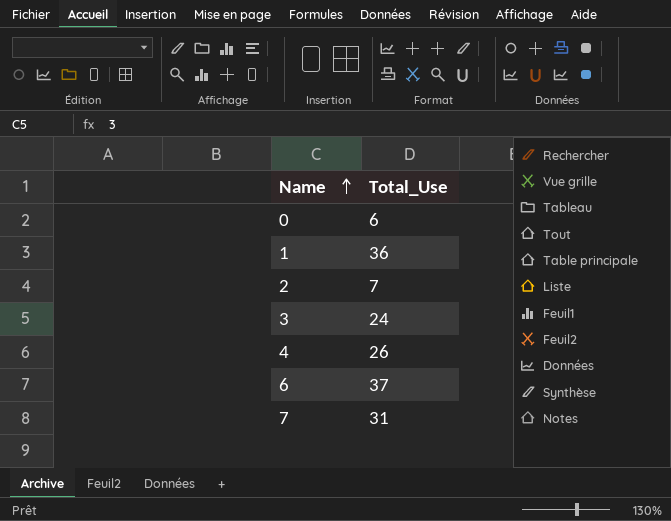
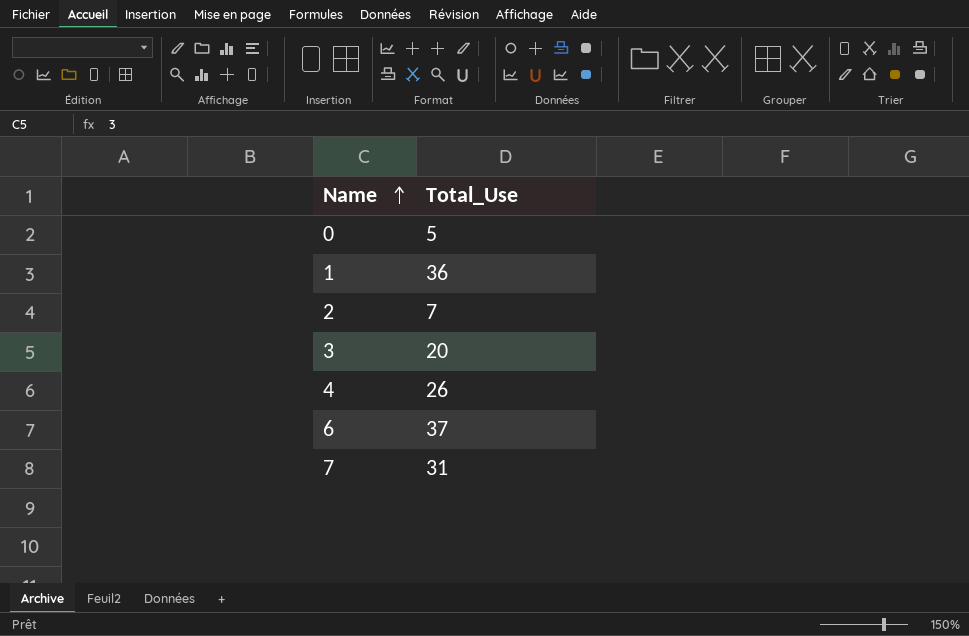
0 | Total_Use: 6 -> 5
3 | Total_Use: 24 -> 20

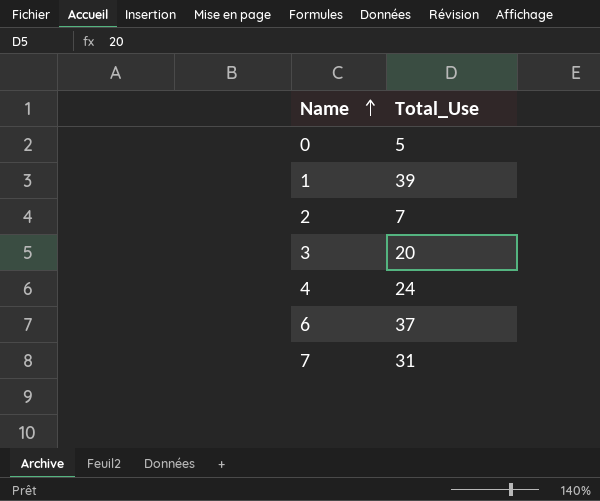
1 | Total_Use: 36 -> 39
4 | Total_Use: 26 -> 24

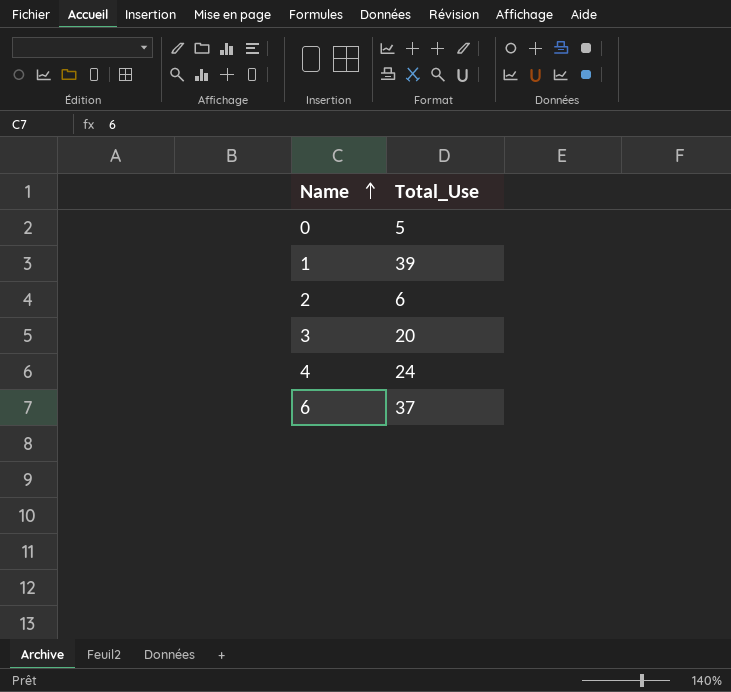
row 7: 31 -> none
2 | Total_Use: 7 -> 6

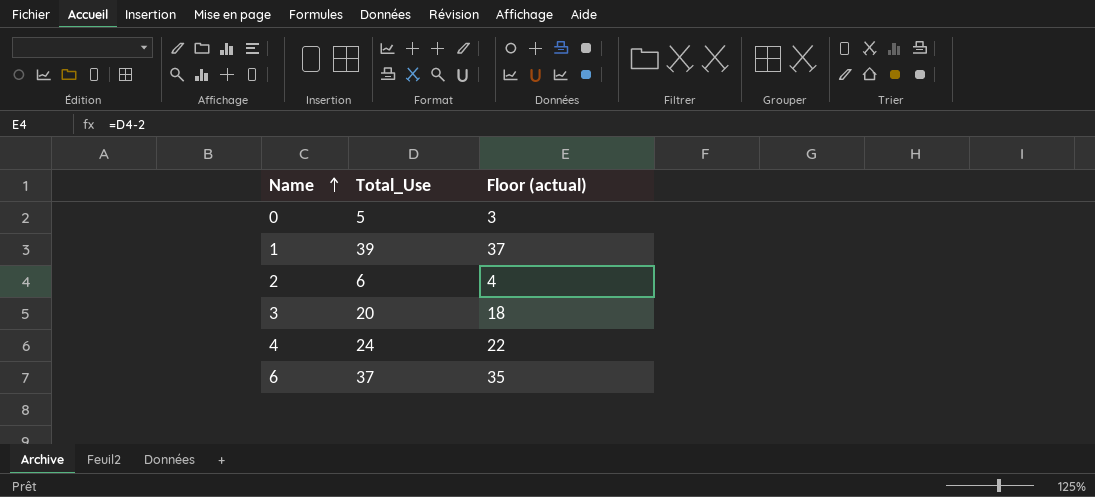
column Floor (actual) | formula: none -> [Total_Use] - 2

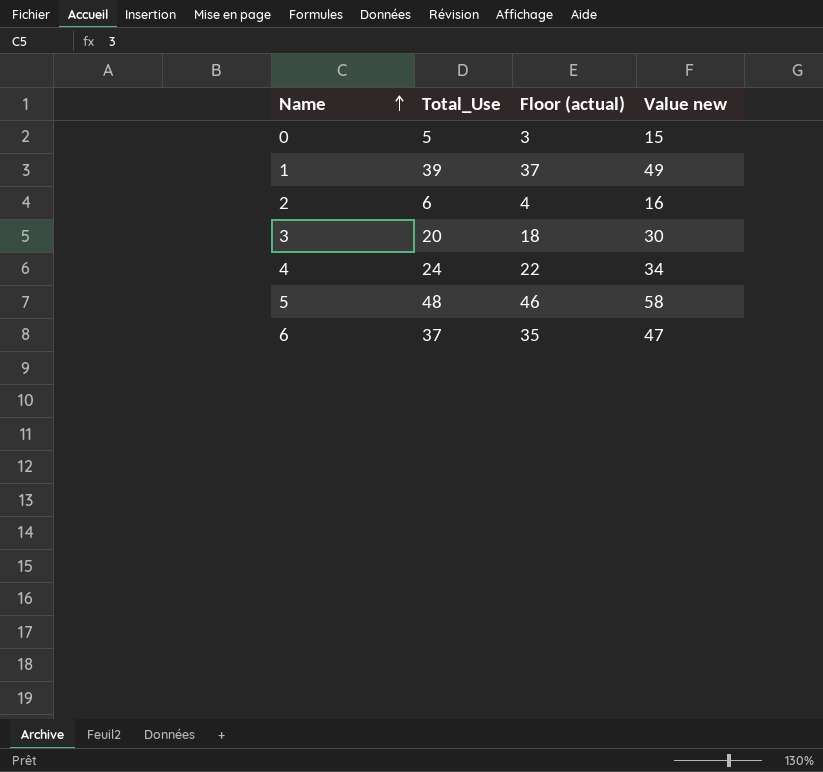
column Value new | formula: none -> [Total_Use] + 10
row 5: none -> 48 | 46 | 58

